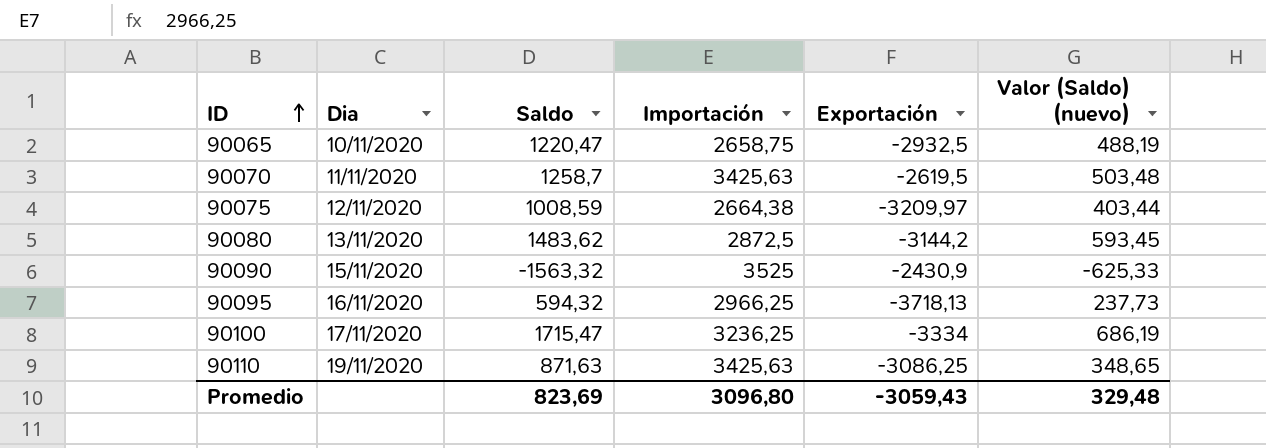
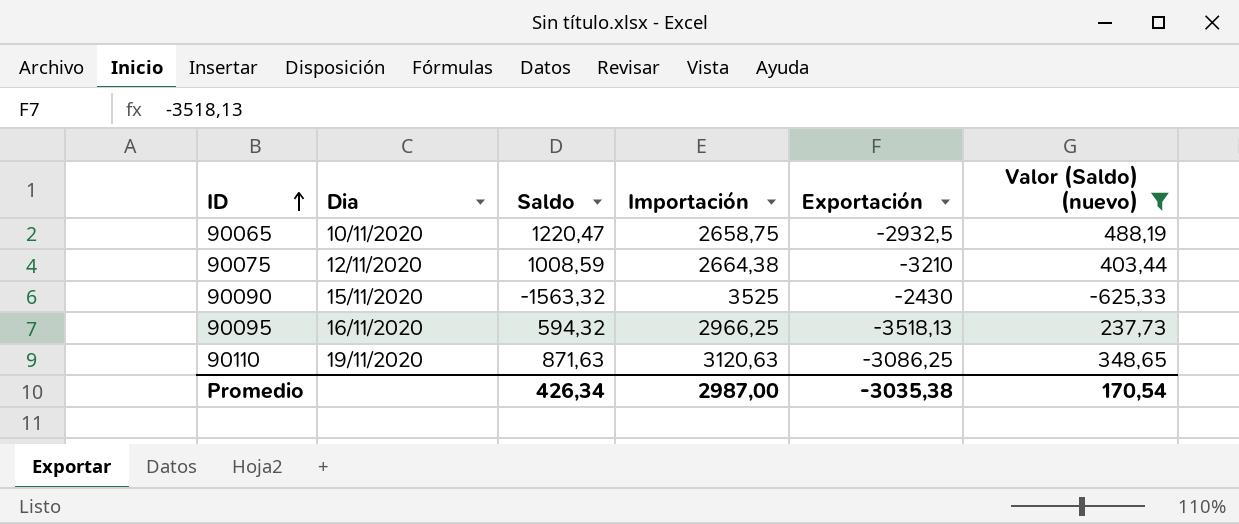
filter: none -> Valor (Saldo) (nuevo) <= 488,19
90075 | Exportación: -3209,97 -> -3210
90090 | Exportación: -2430,9 -> -2430
90095 | Exportación: -3718,13 -> -3518,13
90110 | Importación: 3425,63 -> 3120,63
Promedio | Saldo: 823,69 -> 426,34
Promedio | Importación: 3096,80 -> 2987,00
Promedio | Exportación: -3059,43 -> -3035,38
Promedio | Valor (Saldo) (nuevo): 329,48 -> 170,54

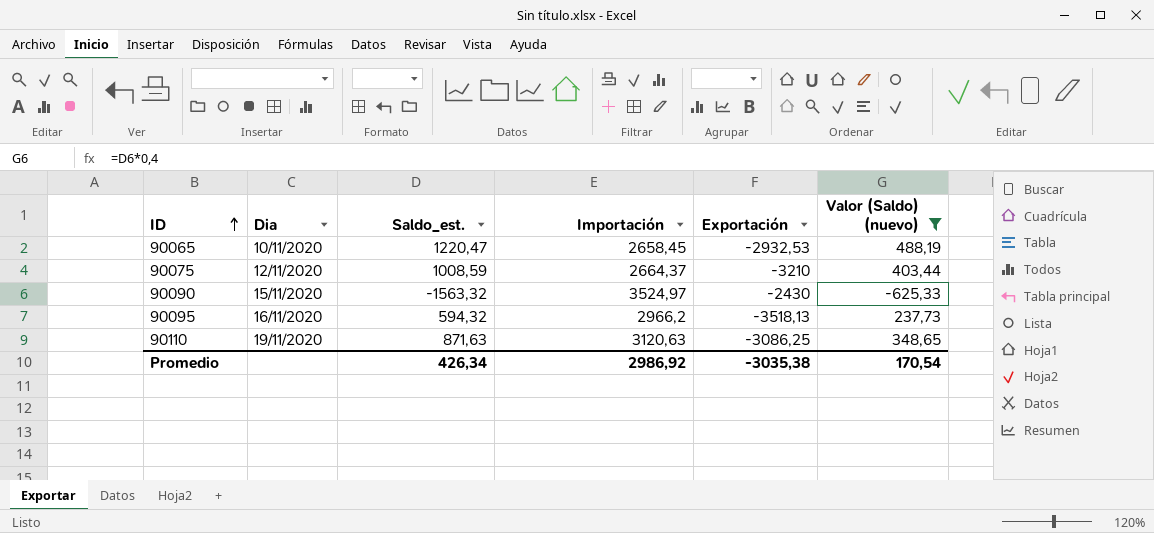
column name: Saldo -> Saldo_est.
90065 | Importación: 2658,75 -> 2658,45
90065 | Exportación: -2932,5 -> -2932,53
90075 | Importación: 2664,38 -> 2664,37
90090 | Importación: 3525 -> 3524,97
90095 | Importación: 2966,25 -> 2966,2
Promedio | Importación: 2987,00 -> 2986,92

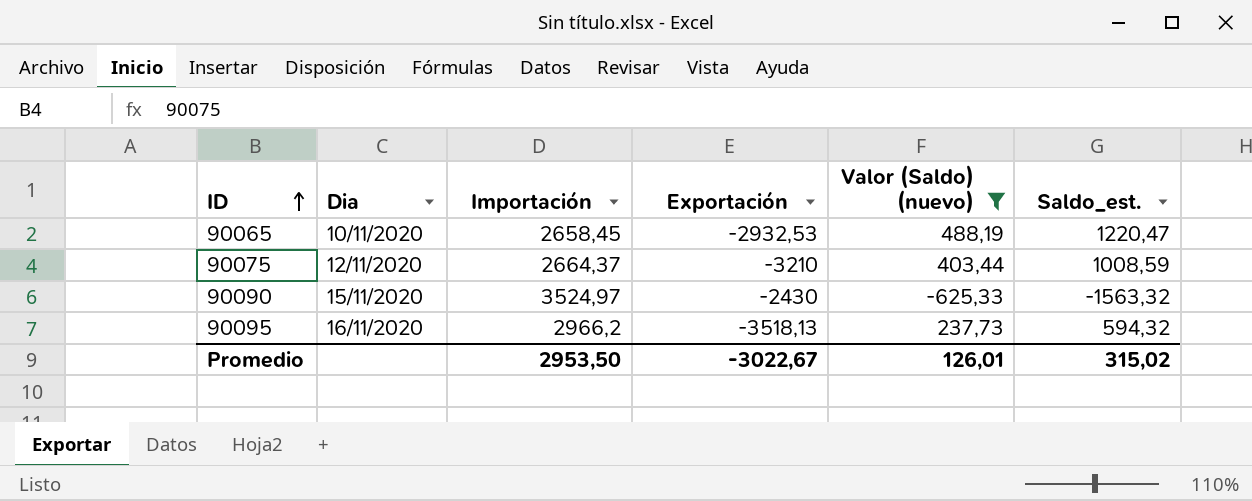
column Saldo_est. | position: 3 -> 6
row 90110: 19/11/2020 | 871,63 | 3120,63 | -3086,25 | 348,65 -> none
Promedio | Importación: 2986,92 -> 2953,50
Promedio | Exportación: -3035,38 -> -3022,67
Promedio | Valor (Saldo) (nuevo): 170,54 -> 126,01
Promedio | Saldo_est.: 426,34 -> 315,02

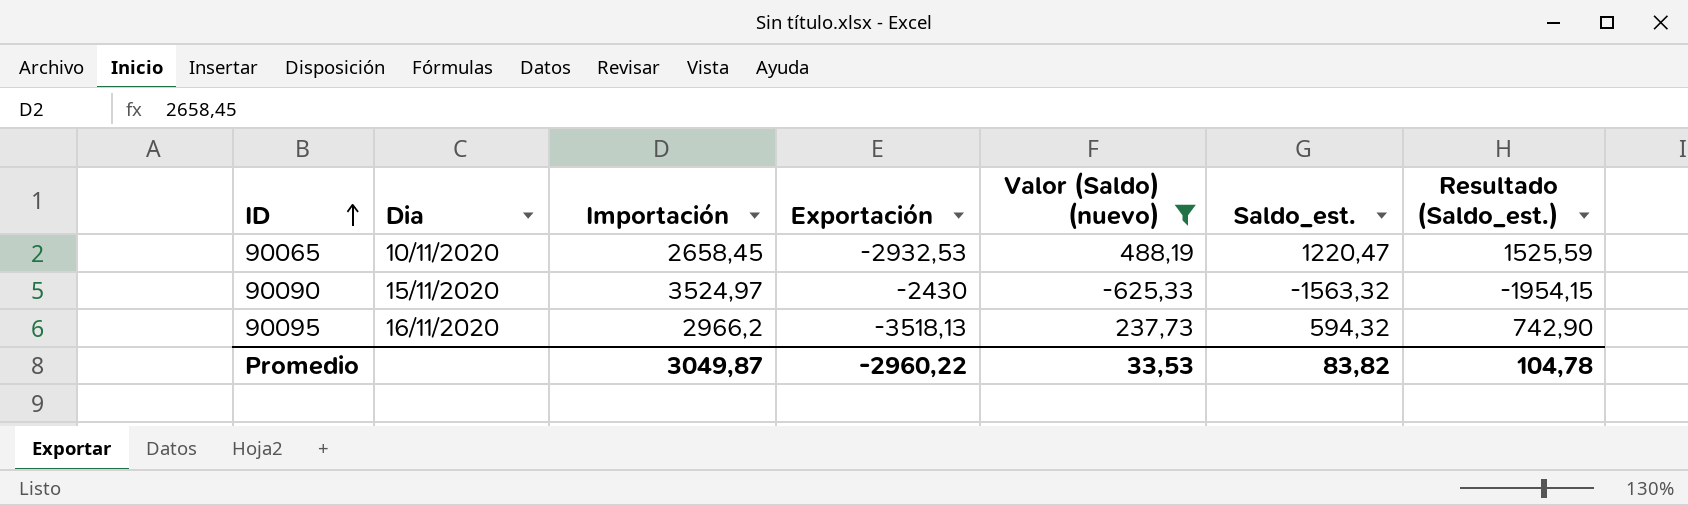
column Resultado (Saldo_est.) | formula: none -> [Saldo_est.] * 1,25
row 90075: 12/11/2020 | 2664,37 | -3210 | 403,44 | 1008,59 -> none
Promedio | Importación: 2953,50 -> 3049,87
Promedio | Exportación: -3022,67 -> -2960,22
Promedio | Valor (Saldo) (nuevo): 126,01 -> 33,53
Promedio | Saldo_est.: 315,02 -> 83,82

